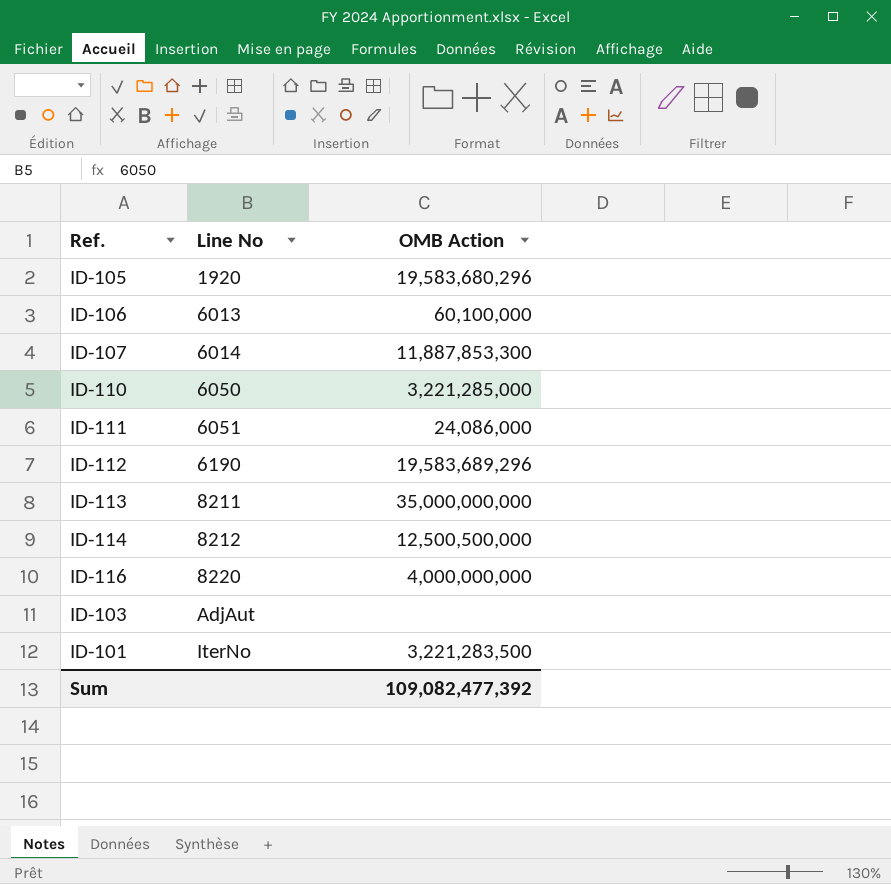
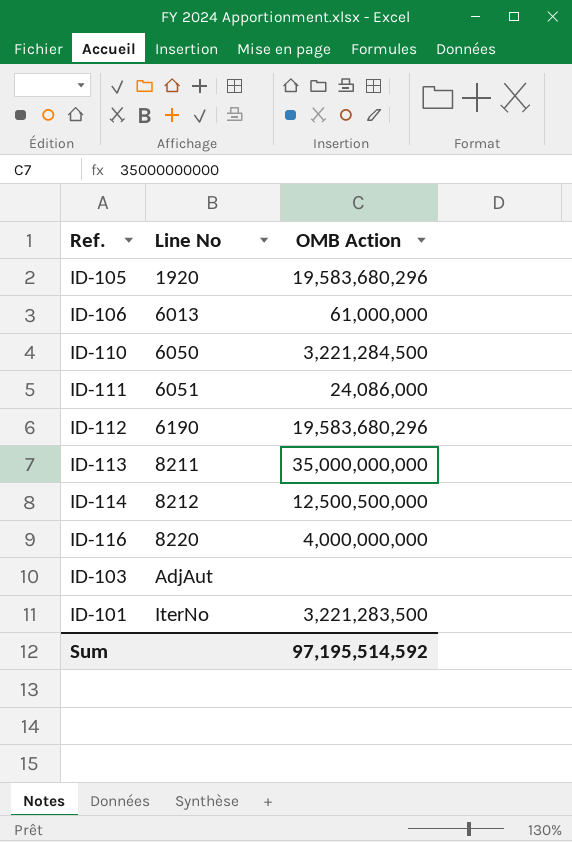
row ID-107: 6014 | 11,887,853,300 -> none
ID-106 | OMB Action: 60,100,000 -> 61,000,000
ID-110 | OMB Action: 3,221,285,000 -> 3,221,284,500
ID-112 | OMB Action: 19,583,689,296 -> 19,583,680,296
Sum | OMB Action: 109,082,477,392 -> 97,195,514,592

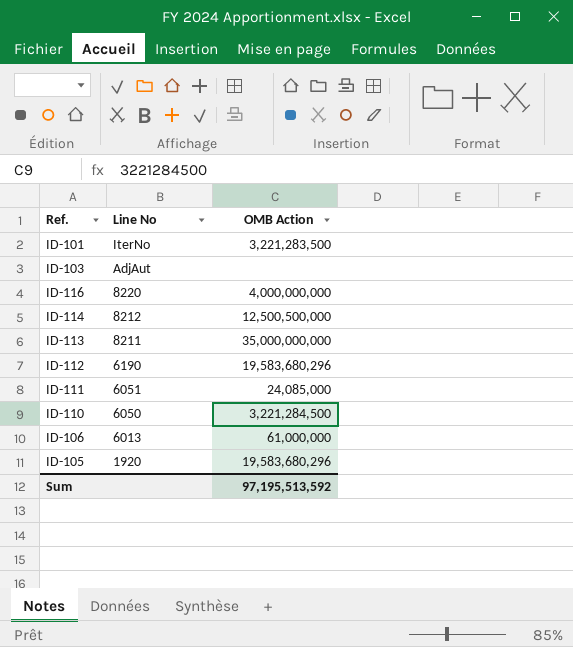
row order: Line No ascending -> Line No descending
ID-111 | OMB Action: 24,086,000 -> 24,085,000
Sum | OMB Action: 97,195,514,592 -> 97,195,513,592

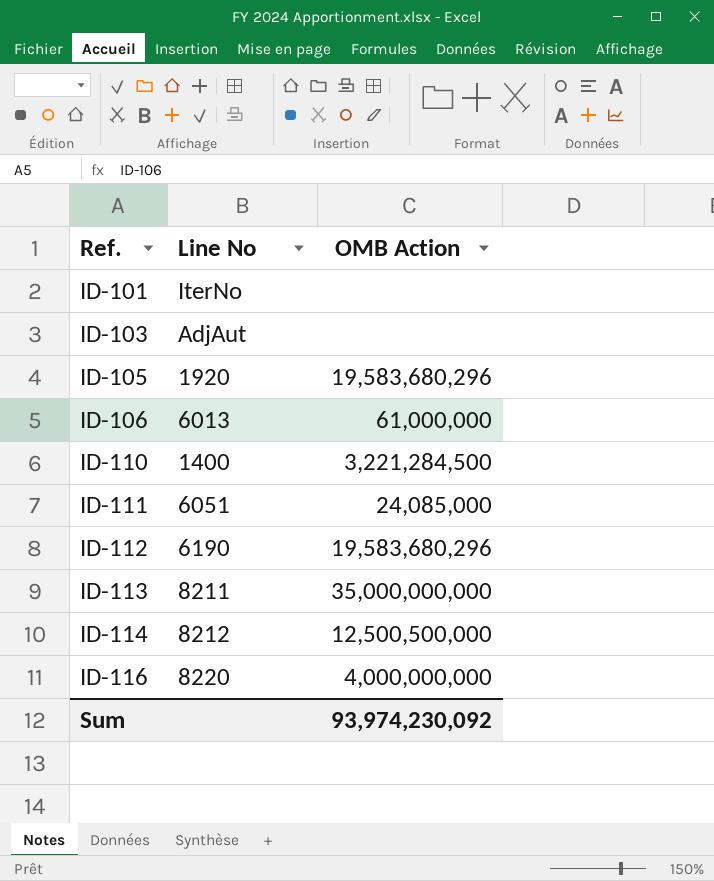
row order: Line No descending -> Ref. ascending
ID-101 | OMB Action: 3,221,283,500 -> none
ID-110 | Line No: 6050 -> 1400
Sum | OMB Action: 97,195,513,592 -> 93,974,230,092

